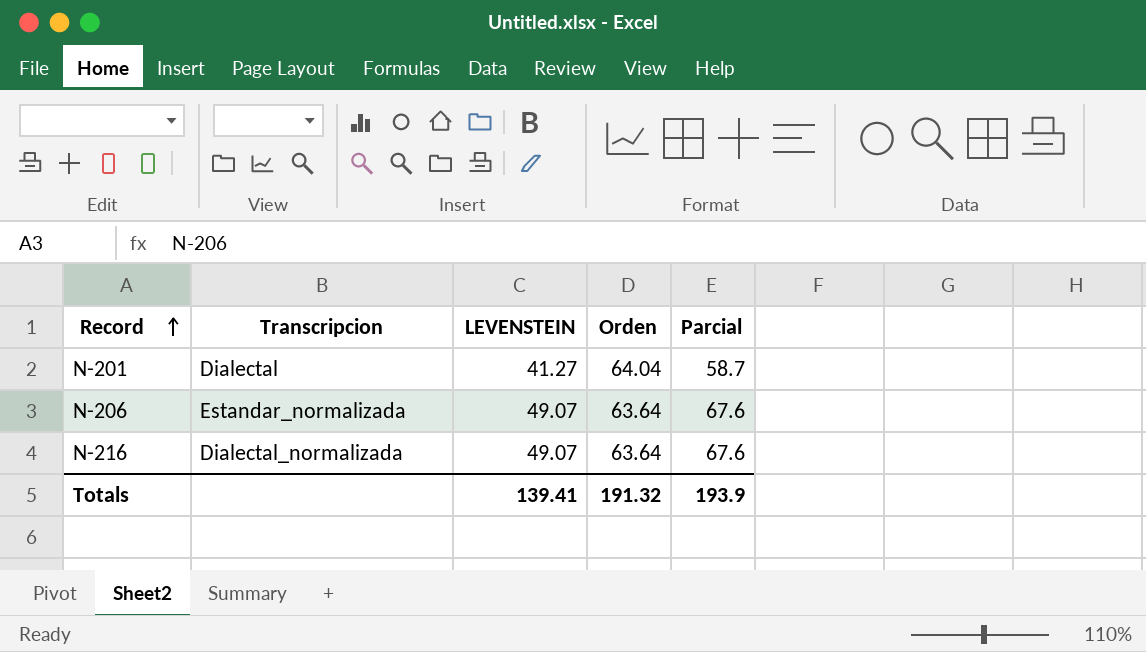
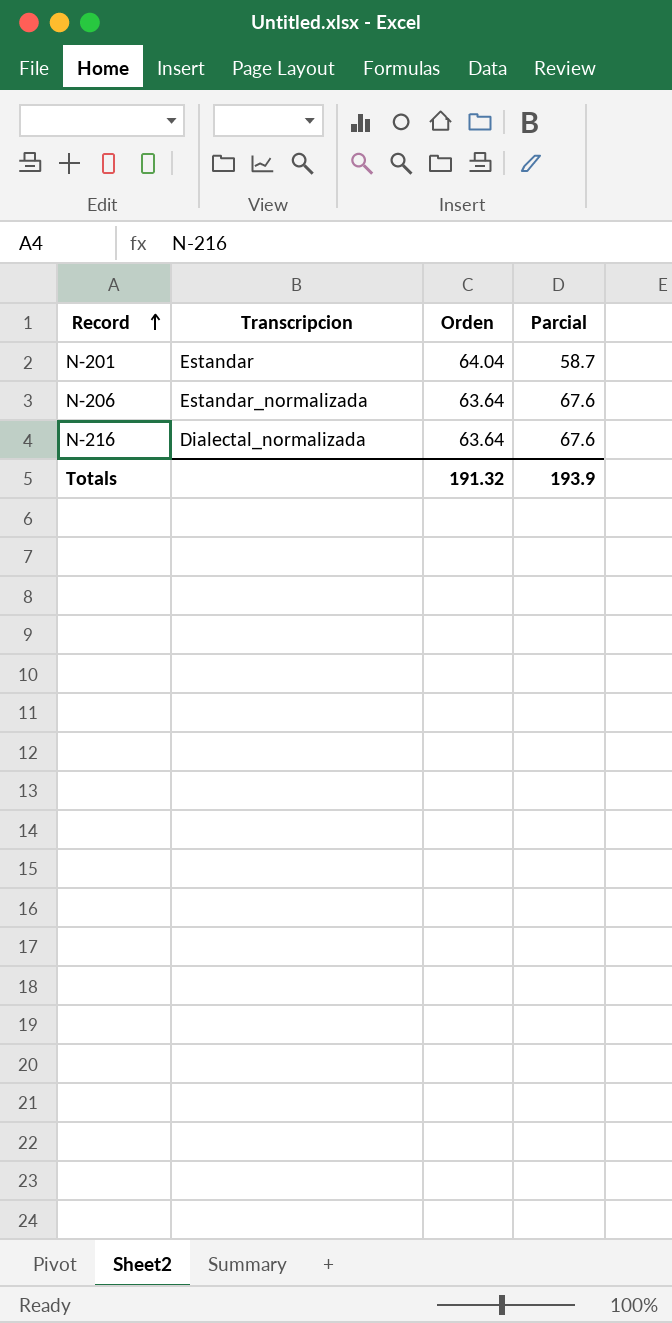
column LEVENSTEIN | position: 3 -> none
N-201 | Transcripcion: Dialectal -> Estandar

